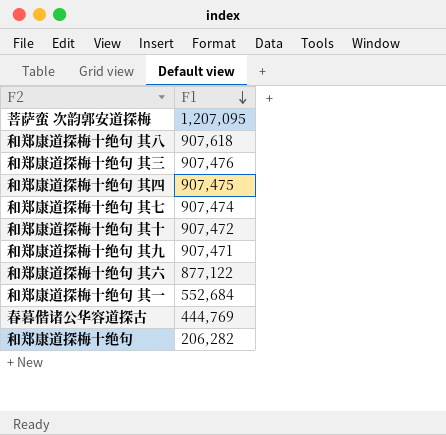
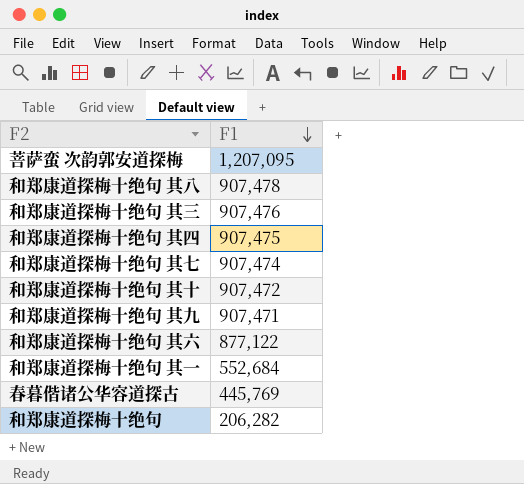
和郑康道探梅十绝句 其八 | F1: 907,618 -> 907,478
春暮偕诸公华容道探古 | F1: 444,769 -> 445,769

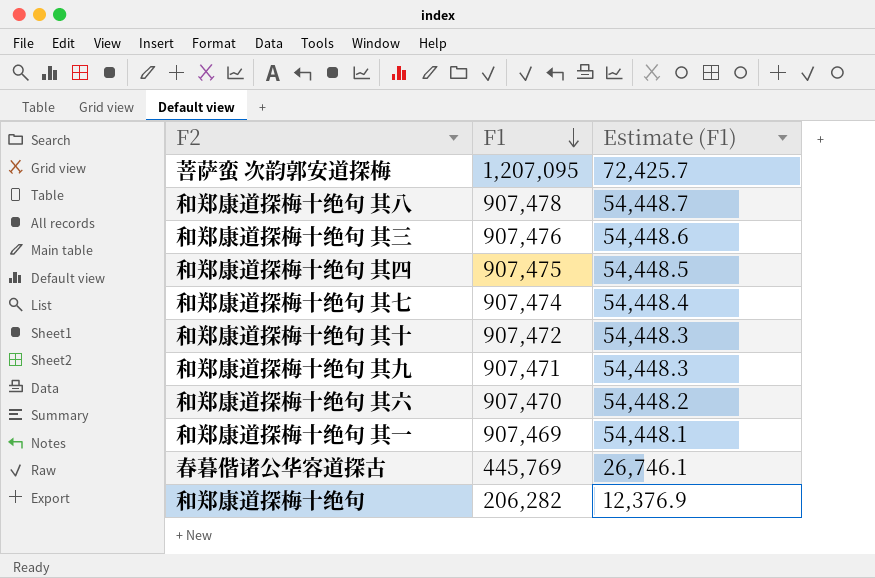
column Estimate (F1) | formula: none -> [F1] * 0.06
和郑康道探梅十绝句 其六 | F1: 877,122 -> 907,470
和郑康道探梅十绝句 其一 | F1: 552,684 -> 907,469

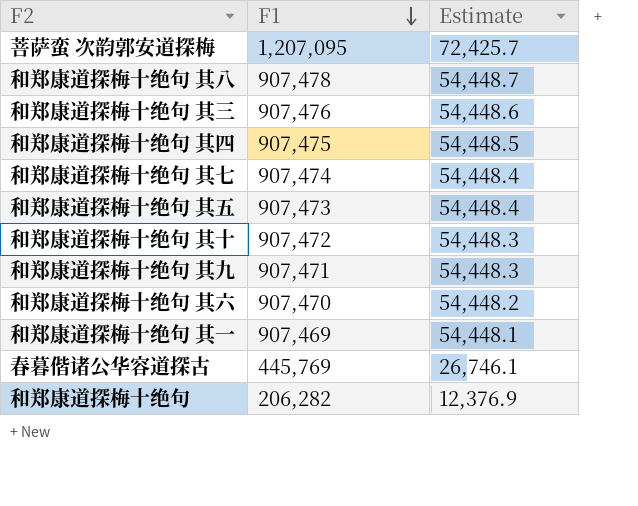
column name: Estimate (F1) -> Estimate
row 和郑康道探梅十绝句 其五: none -> 907,473 | 54,448.4

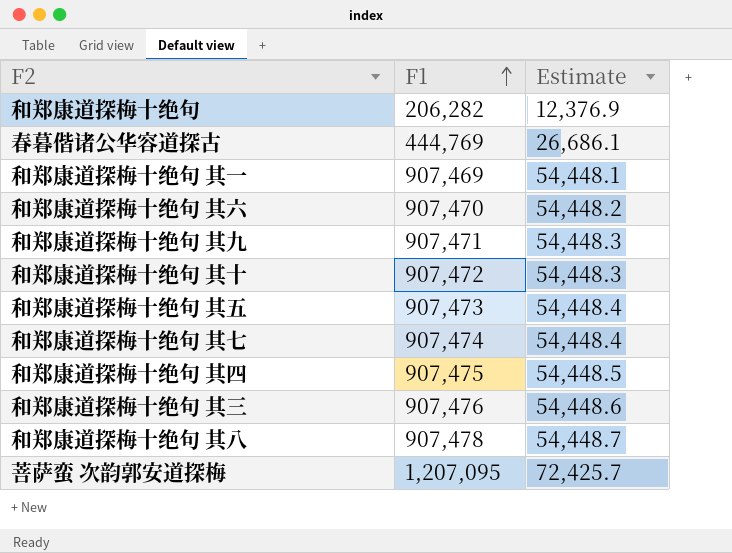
row order: F1 descending -> F1 ascending
春暮偕诸公华容道探古 | F1: 445,769 -> 444,769
春暮偕诸公华容道探古 | Estimate: 26,746.1 -> 26,686.1

